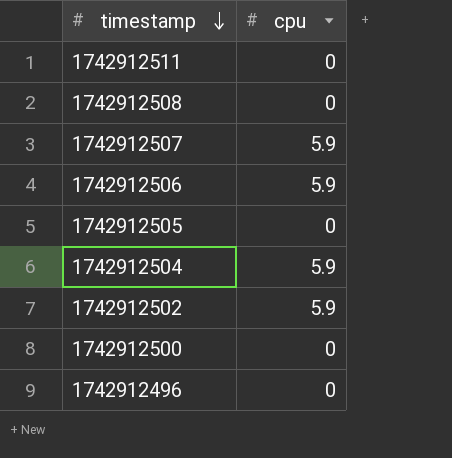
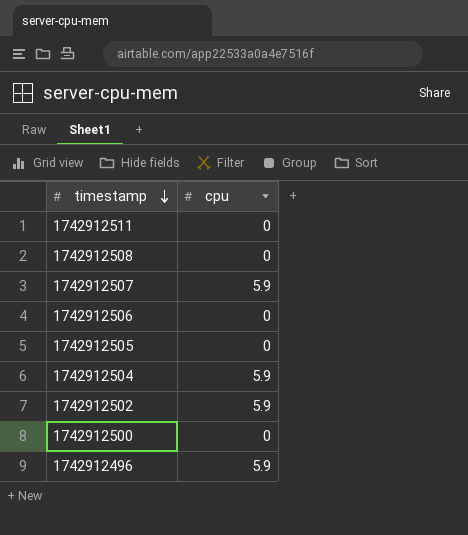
1742912506 | cpu: 5.9 -> 0
1742912496 | cpu: 0 -> 5.9

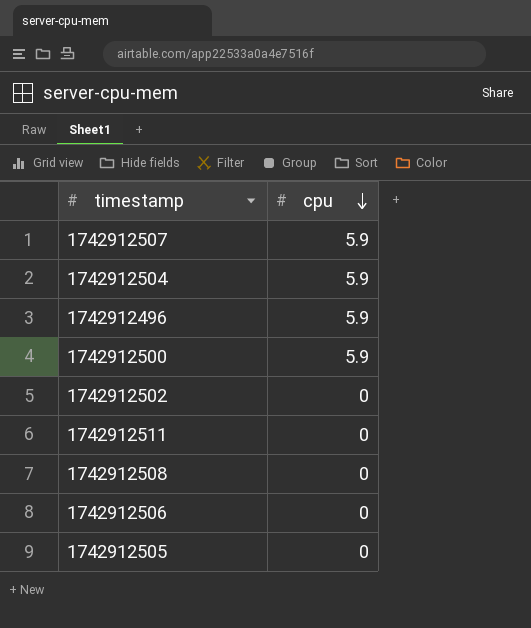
row order: timestamp descending -> cpu descending
1742912500 | cpu: 0 -> 5.9
1742912502 | cpu: 5.9 -> 0

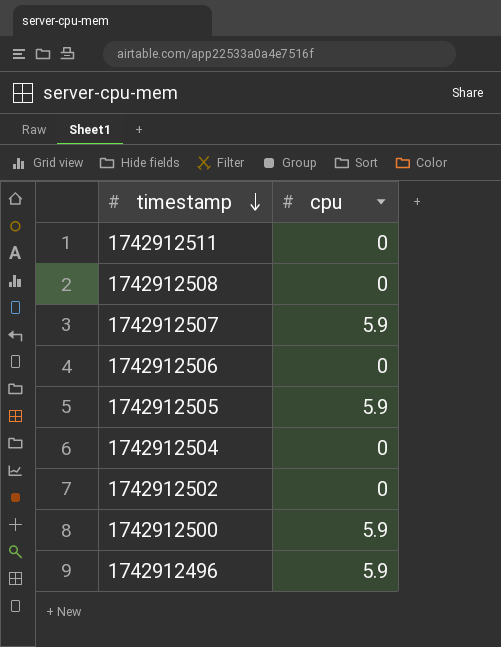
row order: cpu descending -> timestamp descending
1742912505 | cpu: 0 -> 5.9
1742912504 | cpu: 5.9 -> 0

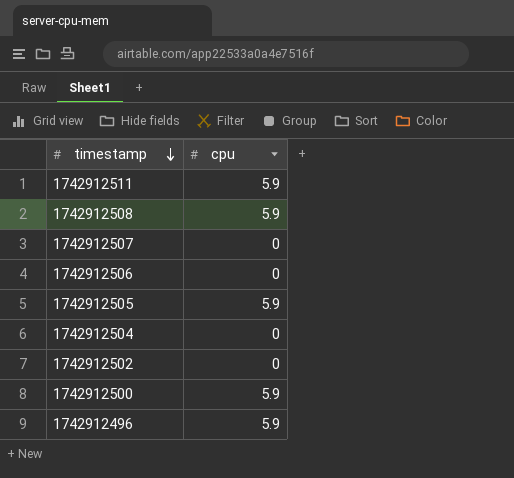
1742912511 | cpu: 0 -> 5.9
1742912508 | cpu: 0 -> 5.9
1742912507 | cpu: 5.9 -> 0

